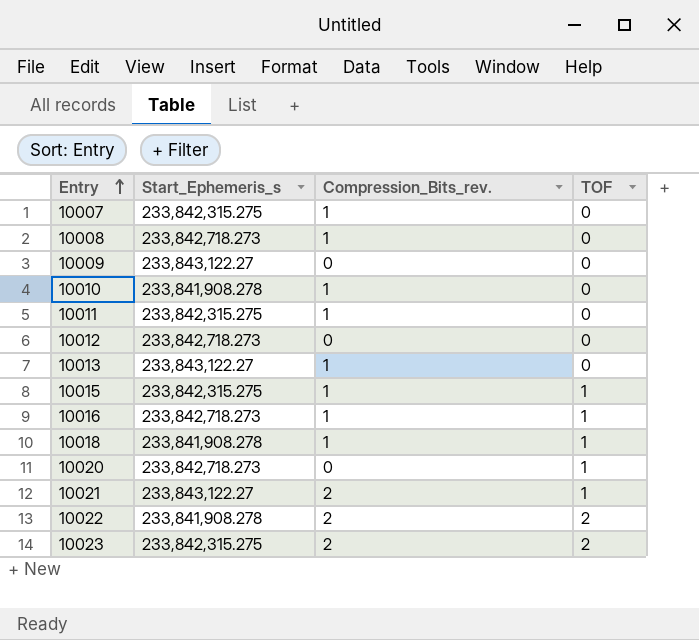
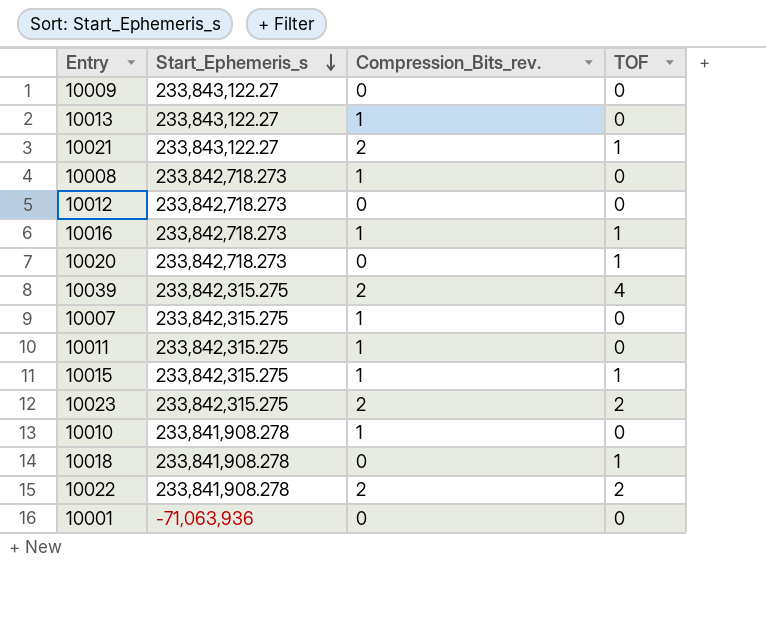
row order: Entry ascending -> Start_Ephemeris_s descending
row 10039: none -> 233,842,315.275 | 2 | 4
10018 | Compression_Bits_rev.: 1 -> 0
row 10001: none -> -71,063,936 | 0 | 0

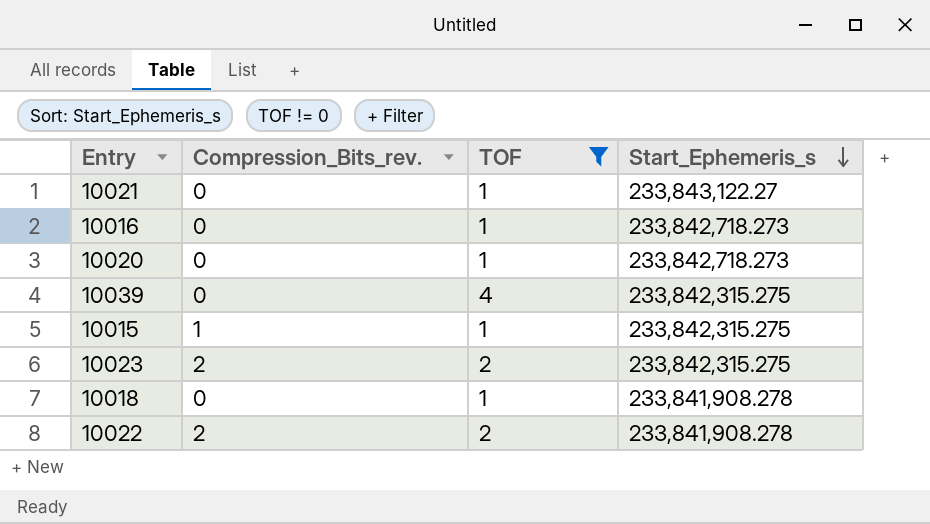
filter: none -> TOF != 0
column Start_Ephemeris_s | position: 2 -> 4
10021 | Compression_Bits_rev.: 2 -> 0
10016 | Compression_Bits_rev.: 1 -> 0
10039 | Compression_Bits_rev.: 2 -> 0

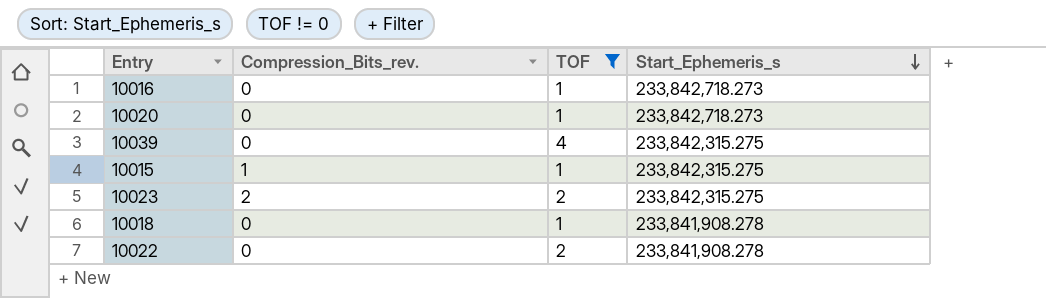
row 10021: 0 | 1 | 233,843,122.27 -> none
10022 | Compression_Bits_rev.: 2 -> 0

